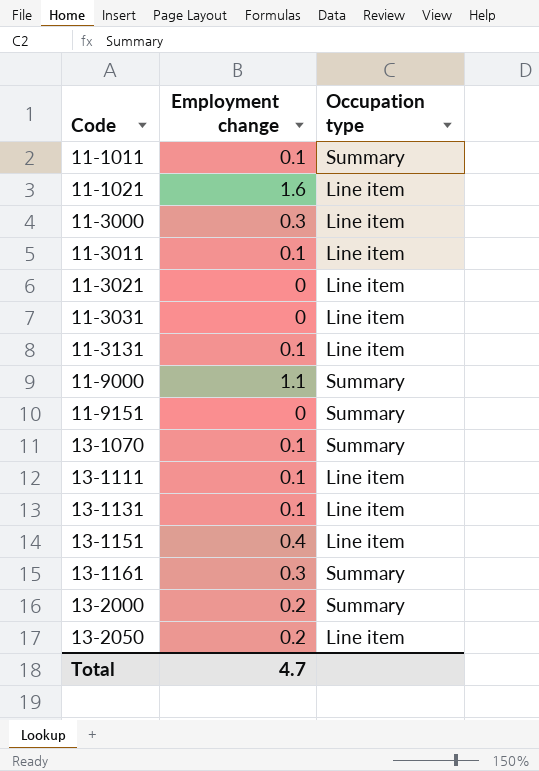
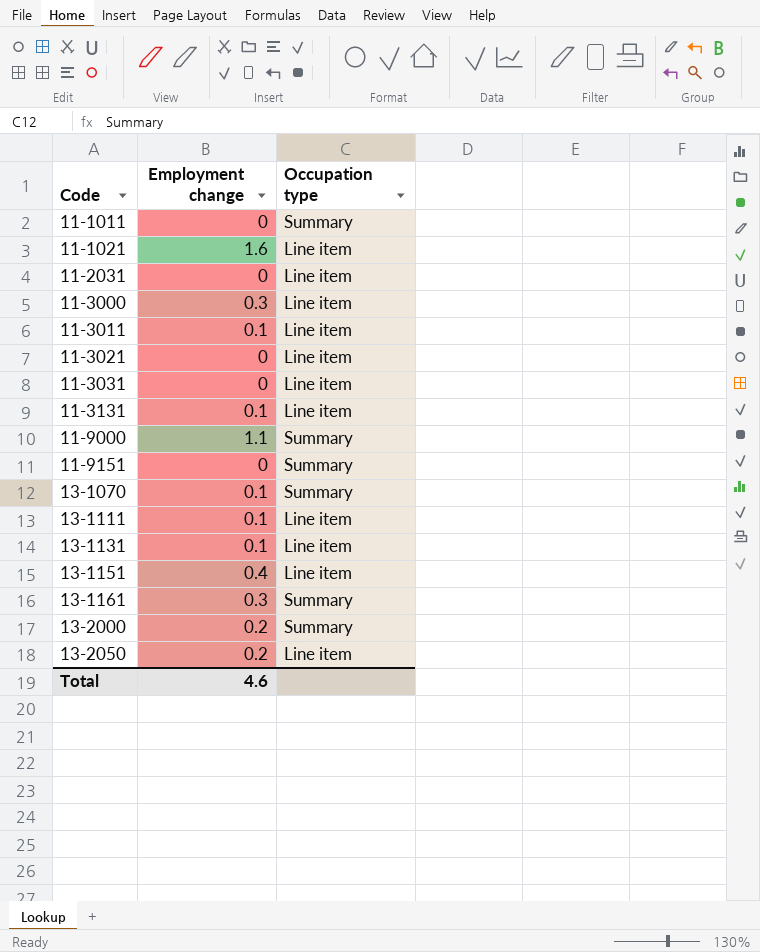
11-1011 | Employment change: 0.1 -> 0
row 11-2031: none -> 0 | Line item
Total | Employment change: 4.7 -> 4.6

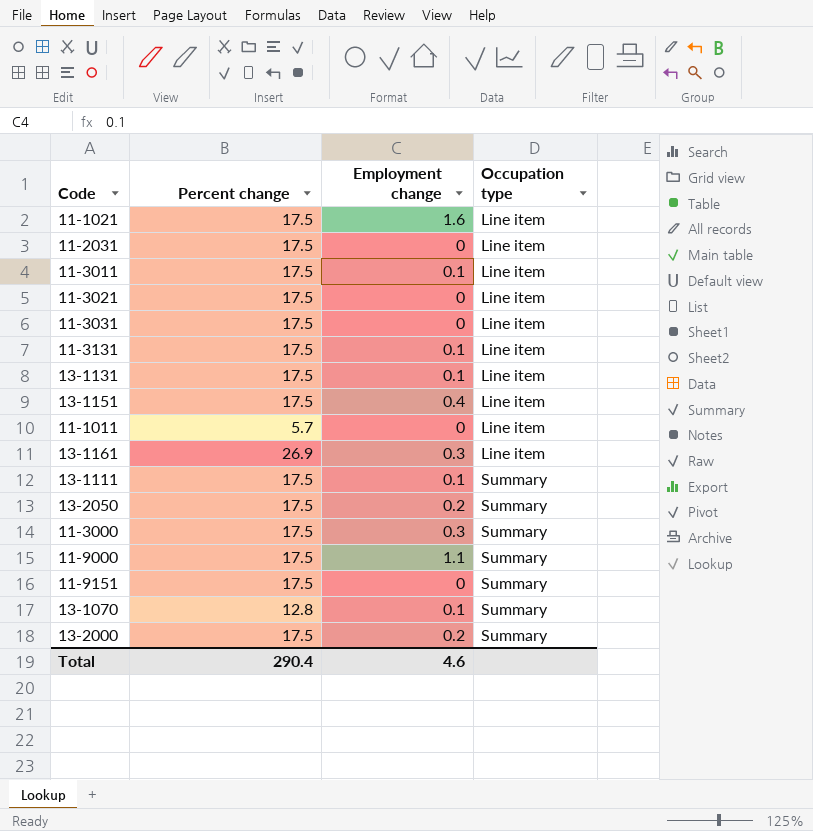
row order: Code ascending -> Occupation type ascending
column Percent change | position: none -> 2
11-1011 | Occupation type: Summary -> Line item
13-1161 | Occupation type: Summary -> Line item
13-1111 | Occupation type: Line item -> Summary
13-2050 | Occupation type: Line item -> Summary
11-3000 | Occupation type: Line item -> Summary

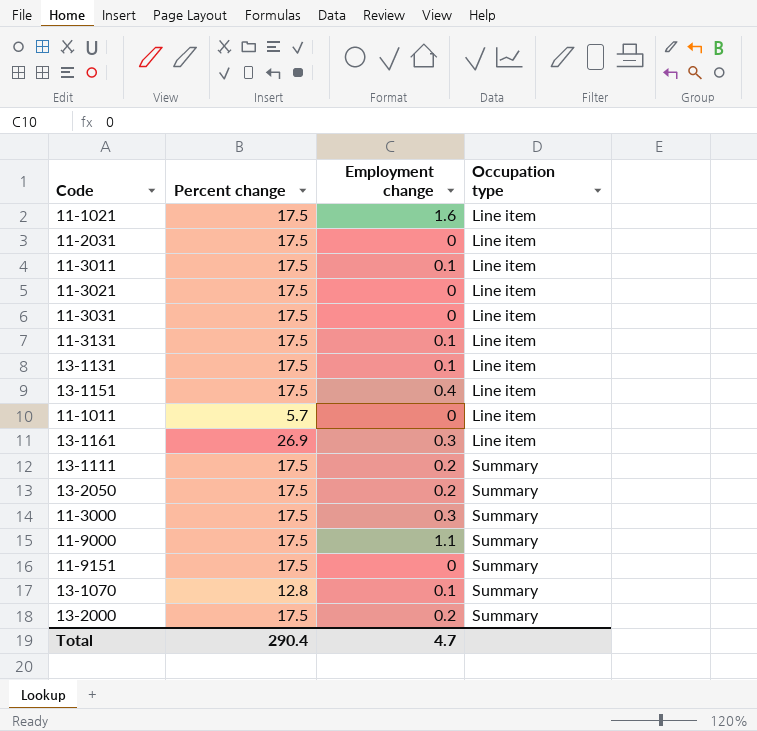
13-1111 | Employment change: 0.1 -> 0.2
Total | Employment change: 4.6 -> 4.7

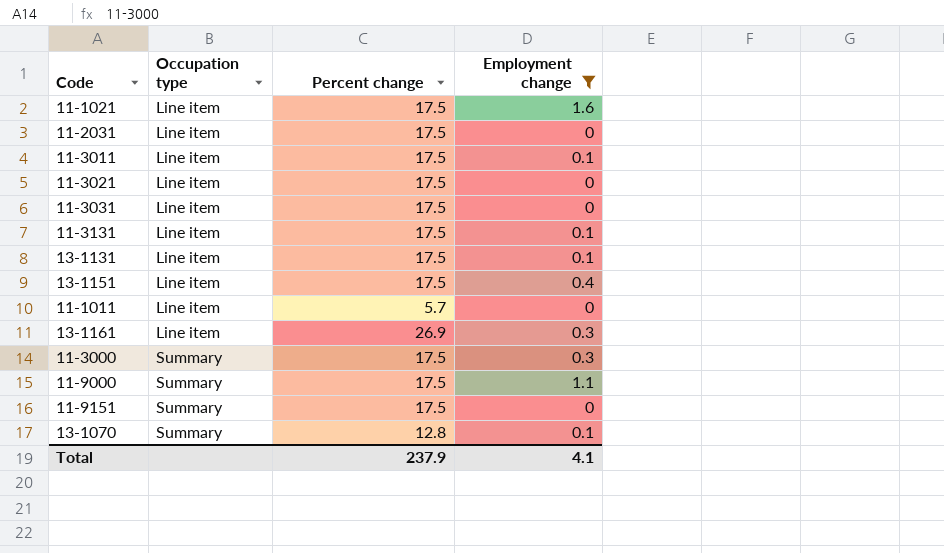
filter: none -> Employment change != 0.2
column Occupation type | position: 4 -> 2
Total | Percent change: 290.4 -> 237.9
Total | Employment change: 4.7 -> 4.1

